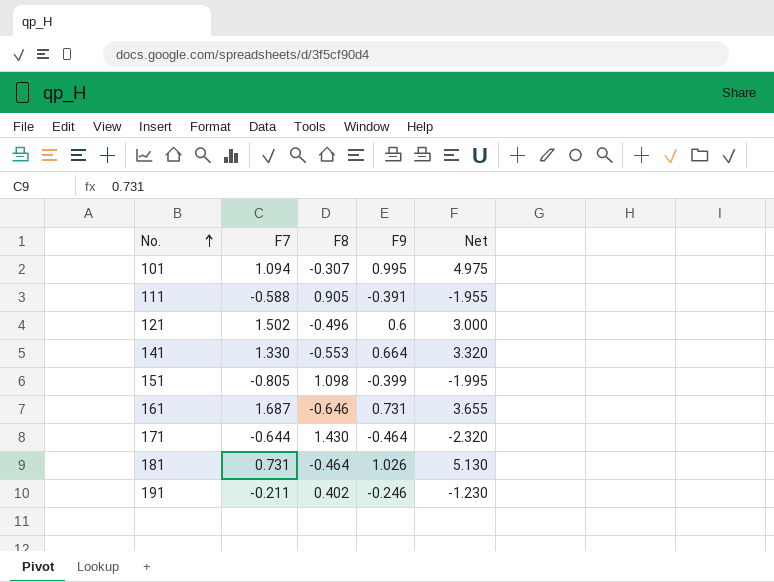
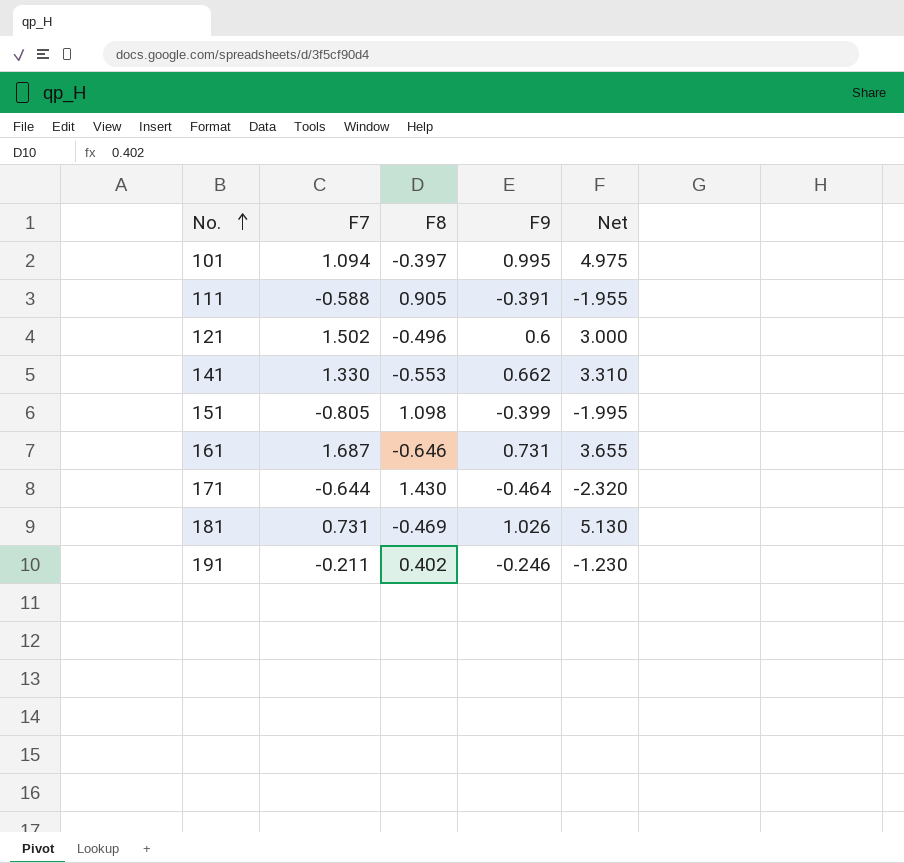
101 | F8: -0.307 -> -0.397
141 | F9: 0.664 -> 0.662
141 | Net: 3.320 -> 3.310
181 | F8: -0.464 -> -0.469

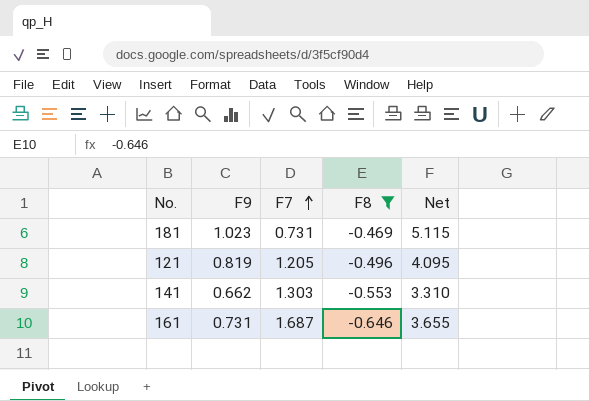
filter: none -> F8 <= -0.469
row order: No. ascending -> F7 ascending
column F9 | position: 4 -> 2
181 | F9: 1.026 -> 1.023
181 | Net: 5.130 -> 5.115
121 | F9: 0.6 -> 0.819
121 | F7: 1.502 -> 1.205
121 | Net: 3.000 -> 4.095
141 | F7: 1.330 -> 1.303

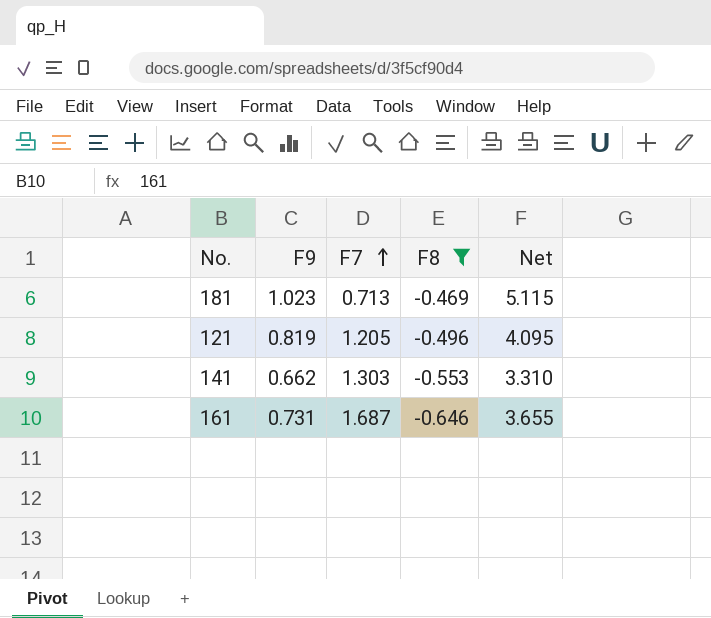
181 | F7: 0.731 -> 0.713

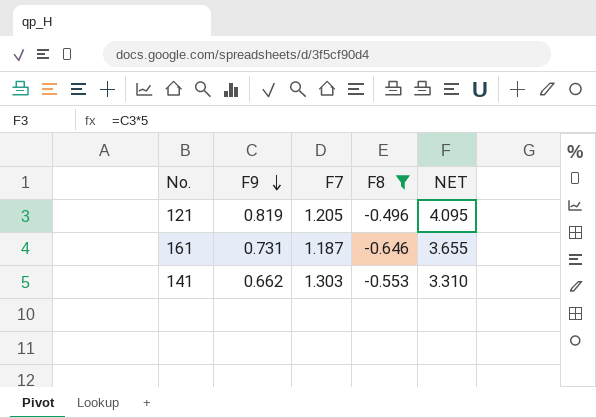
row order: F7 ascending -> F9 descending
column name: Net -> NET
row 181: 1.023 | 0.713 | -0.469 | 5.115 -> none
161 | F7: 1.687 -> 1.187

